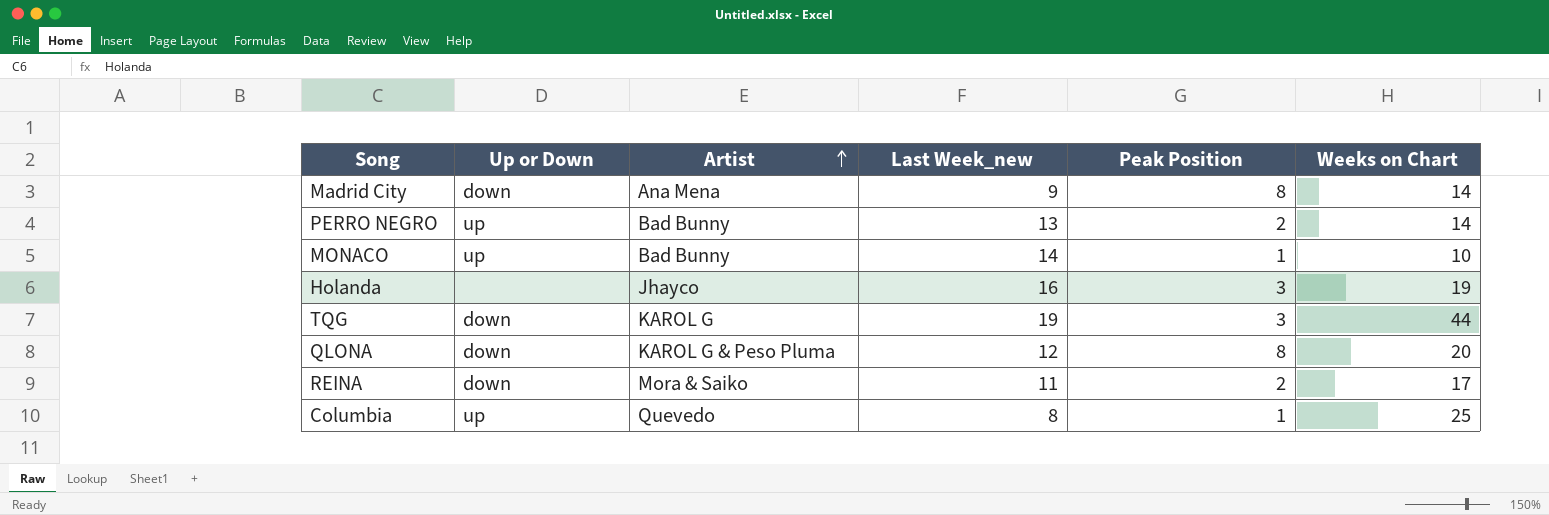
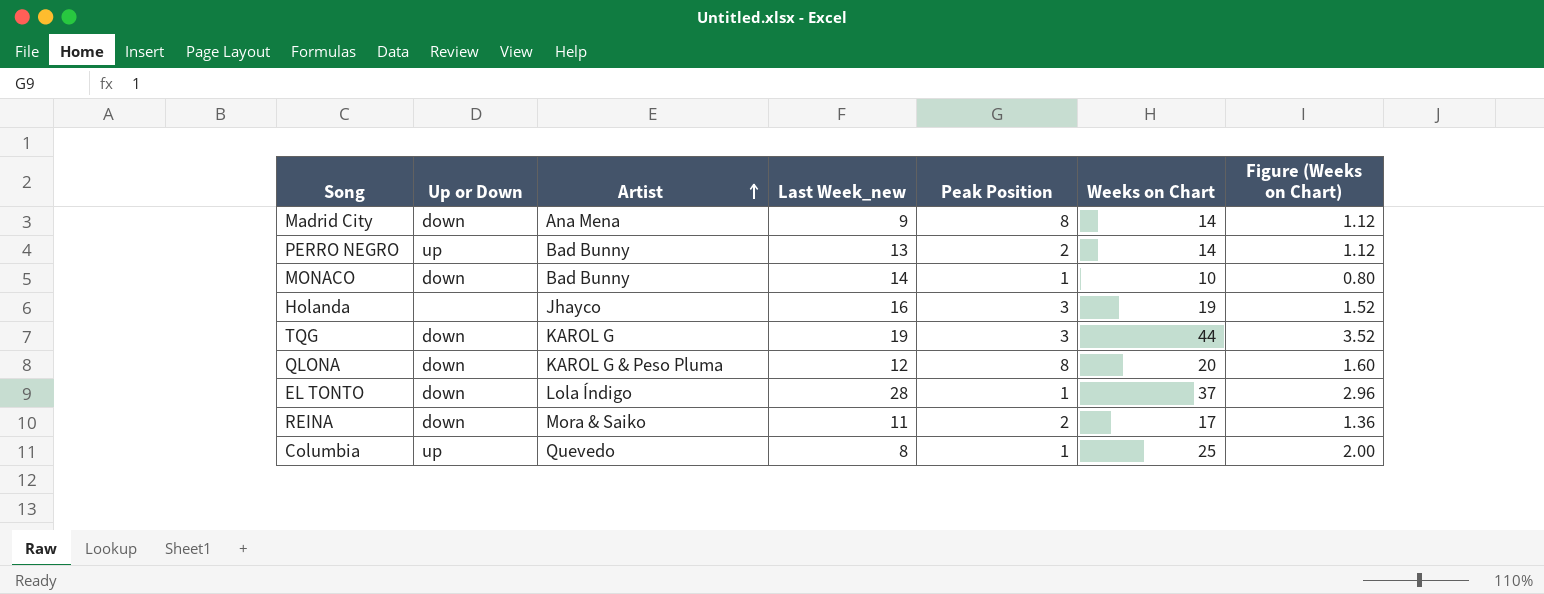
column Figure (Weeks on Chart) | formula: none -> [Weeks on Chart] * 0.08
MONACO | Up or Down: up -> down
row EL TONTO: none -> down | Lola Índigo | 28 | 1 | 37 | 2.96

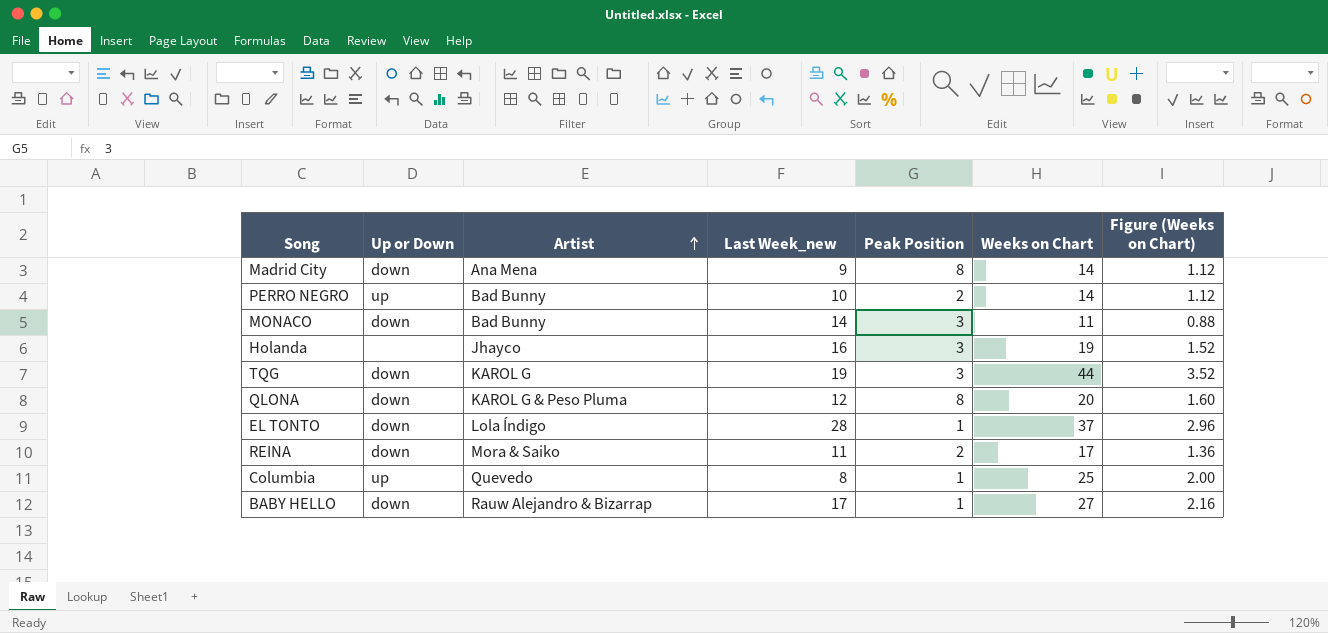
PERRO NEGRO | Last Week_new: 13 -> 10
MONACO | Peak Position: 1 -> 3
MONACO | Weeks on Chart: 10 -> 11
MONACO | Figure (Weeks on Chart): 0.80 -> 0.88
row BABY HELLO: none -> down | Rauw Alejandro & Bizarrap | 17 | 1 | 27 | 2.16

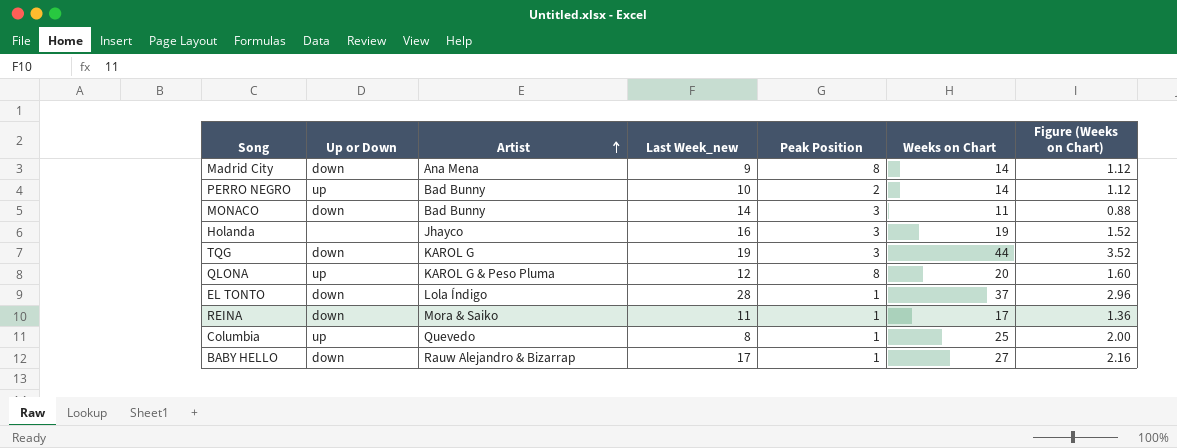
QLONA | Up or Down: down -> up
REINA | Peak Position: 2 -> 1

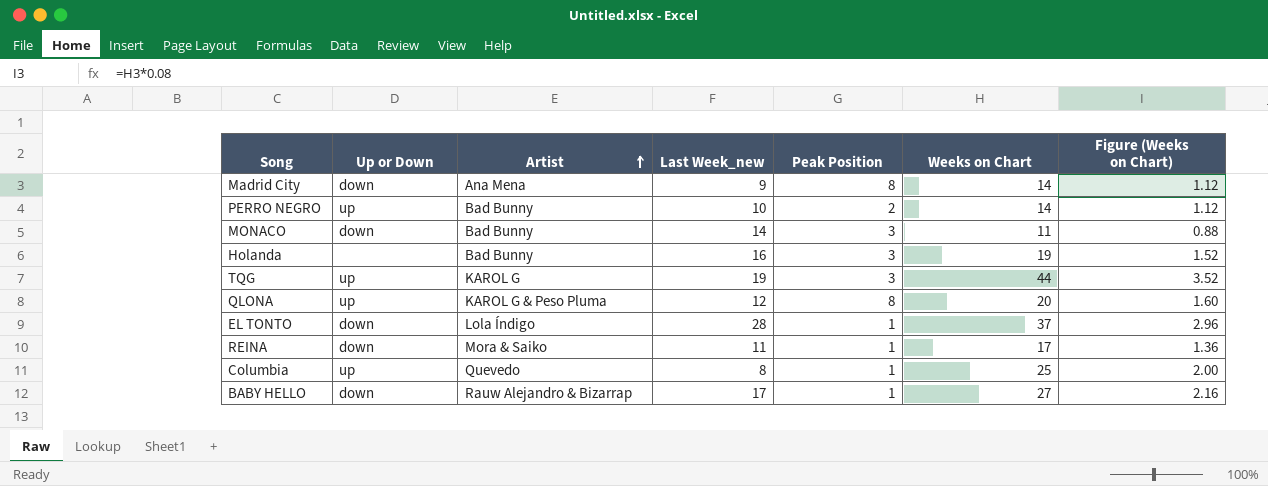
Holanda | Artist: Jhayco -> Bad Bunny
TQG | Up or Down: down -> up

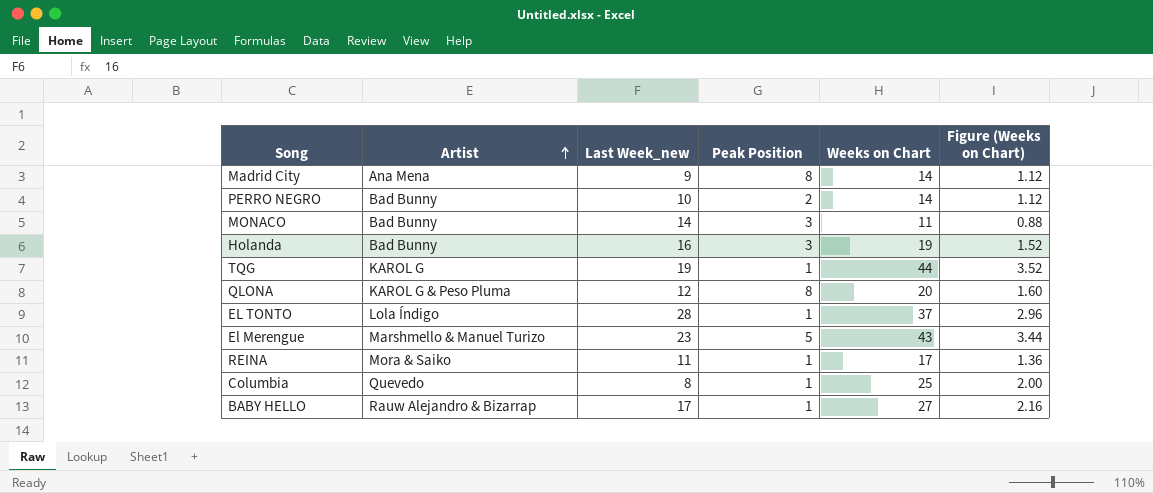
column Up or Down | position: 2 -> none
TQG | Peak Position: 3 -> 1
row El Merengue: none -> Marshmello & Manuel Turizo | 23 | 5 | 43 | 3.44

